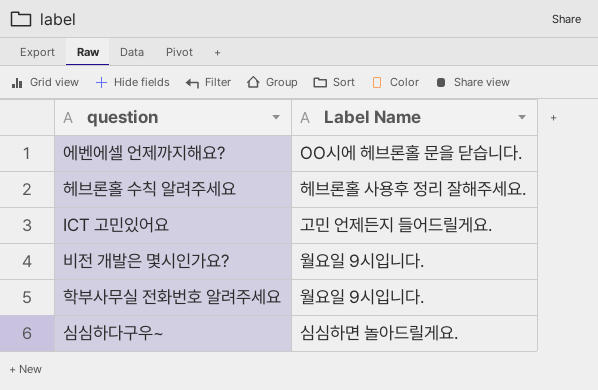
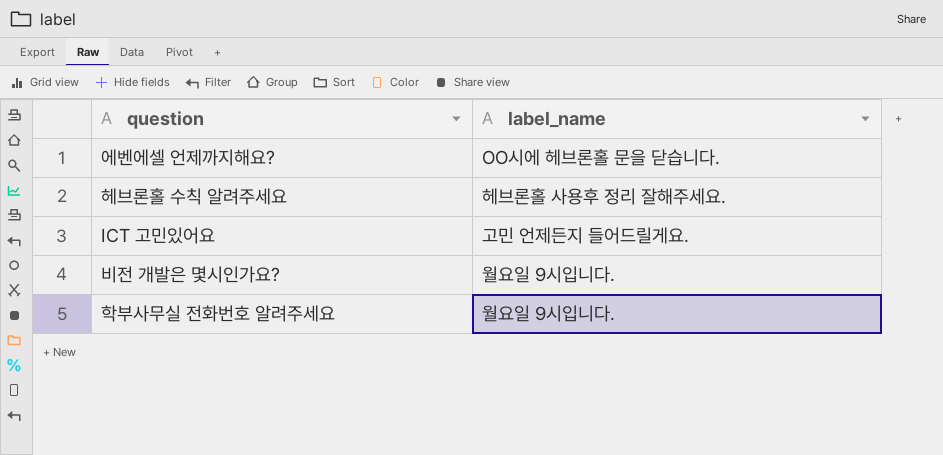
column name: Label Name -> label_name
row 심심하다구우~: 심심하면 놀아드릴게요. -> none

